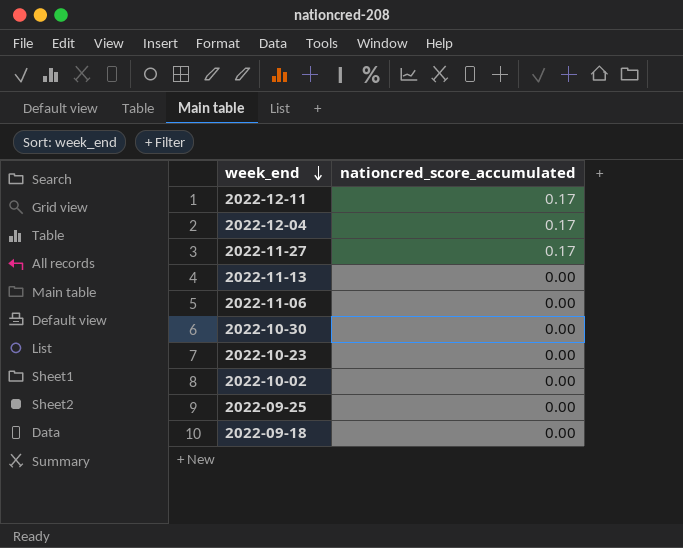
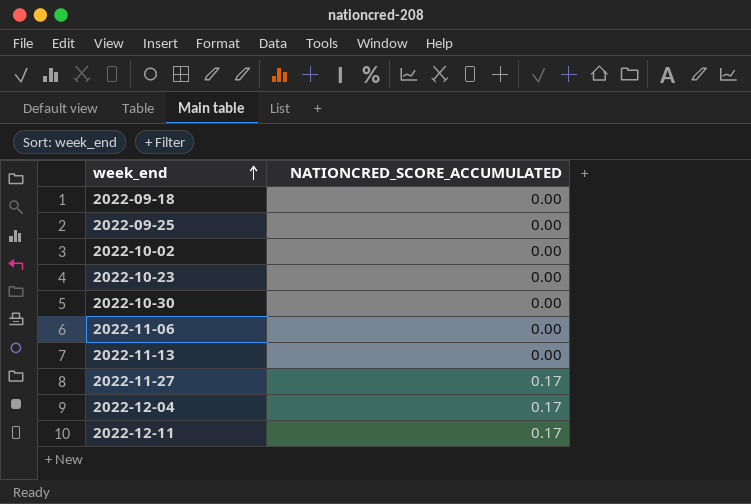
row order: week_end descending -> week_end ascending
column name: nationcred_score_accumulated -> NATIONCRED_SCORE_ACCUMULATED

